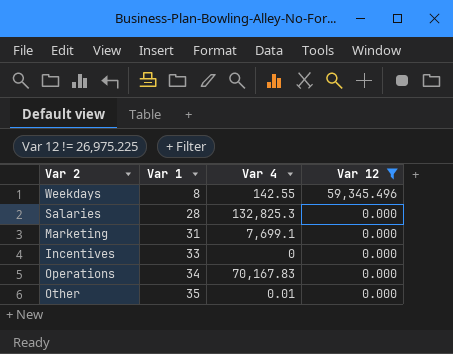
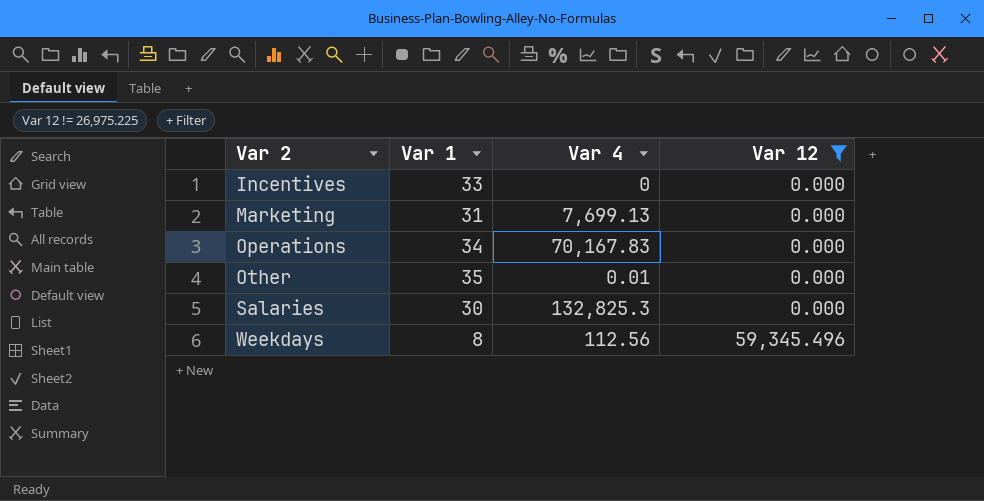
row order: Var 1 ascending -> Var 2 ascending
Marketing | Var 4: 7,699.1 -> 7,699.13
Salaries | Var 1: 28 -> 30
Weekdays | Var 4: 142.55 -> 112.56

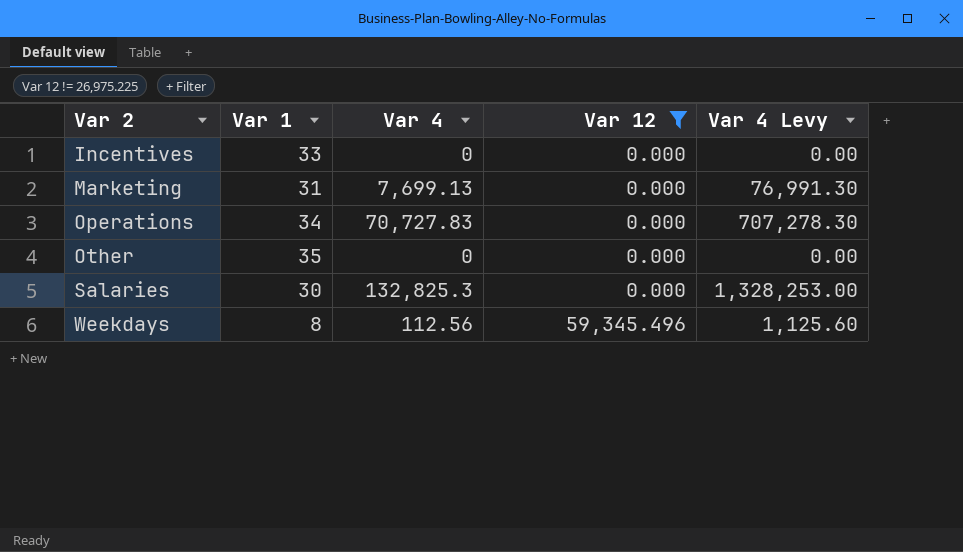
column Var 4 Levy | formula: none -> [Var 4] * 10
Operations | Var 4: 70,167.83 -> 70,727.83
Other | Var 4: 0.01 -> 0

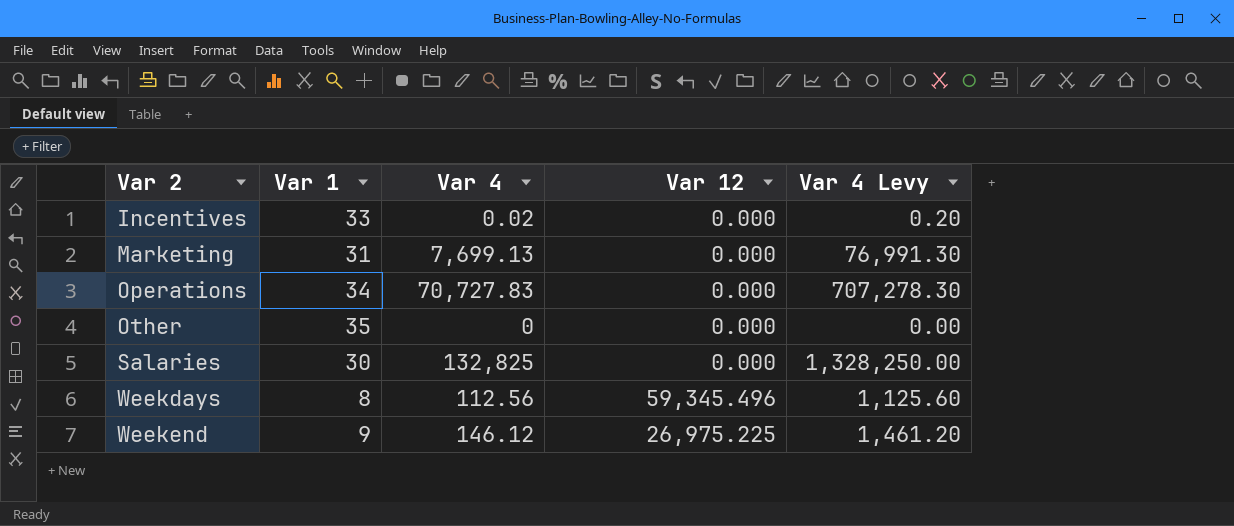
filter: Var 12 != 26,975.225 -> none
Incentives | Var 4: 0 -> 0.02
Incentives | Var 4 Levy: 0.00 -> 0.20
Salaries | Var 4: 132,825.3 -> 132,825
Salaries | Var 4 Levy: 1,328,253.00 -> 1,328,250.00

